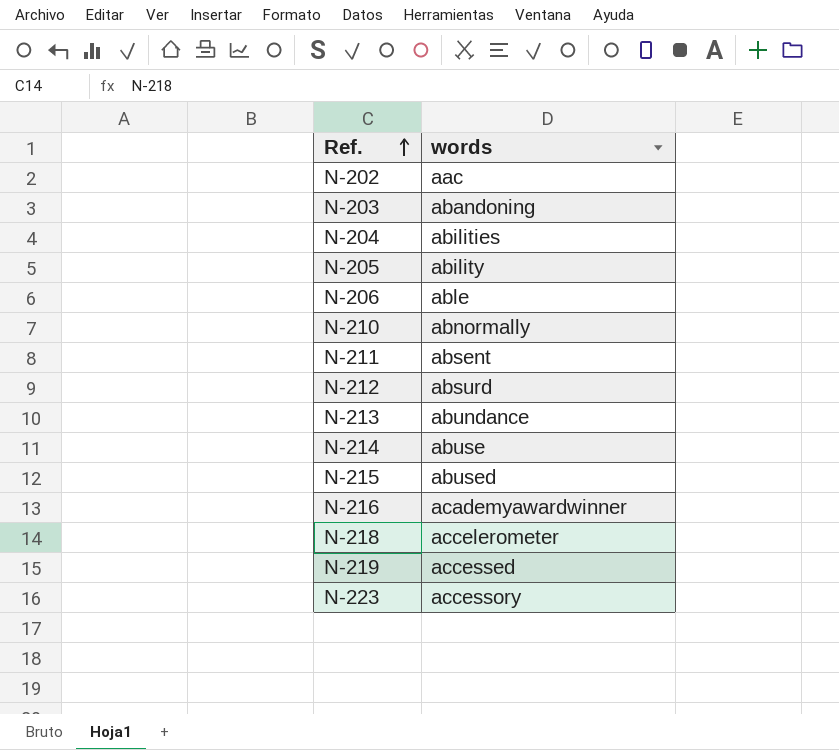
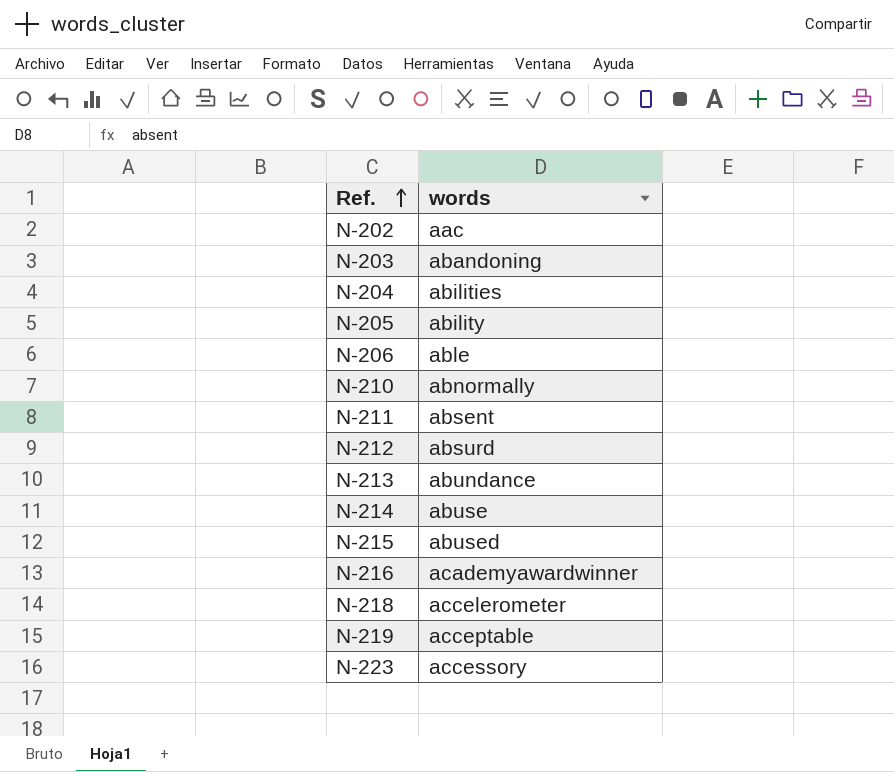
N-219 | words: accessed -> acceptable

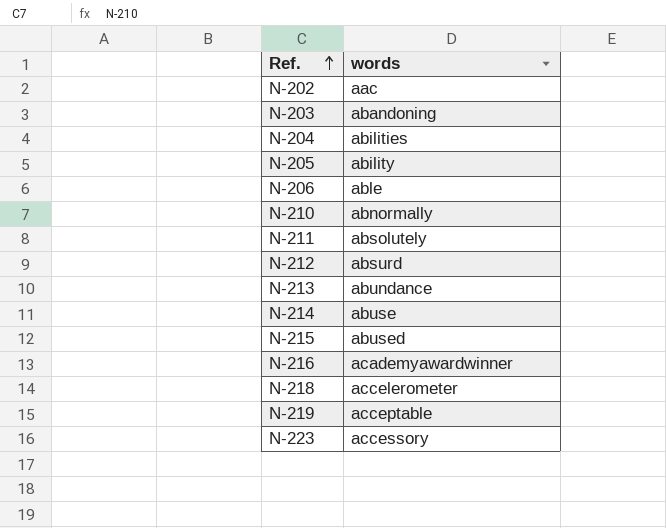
N-211 | words: absent -> absolutely

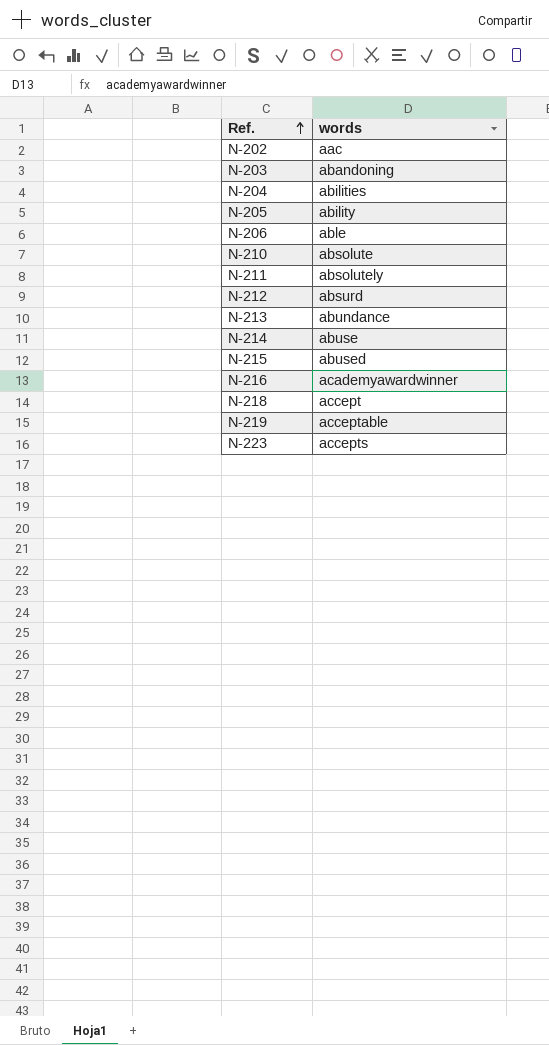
N-210 | words: abnormally -> absolute
N-218 | words: accelerometer -> accept
N-223 | words: accessory -> accepts

